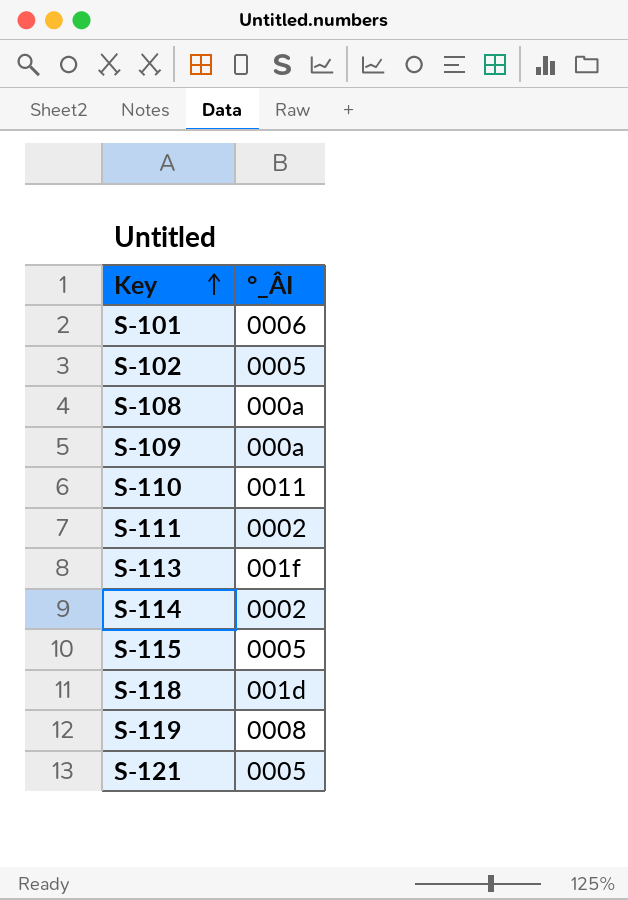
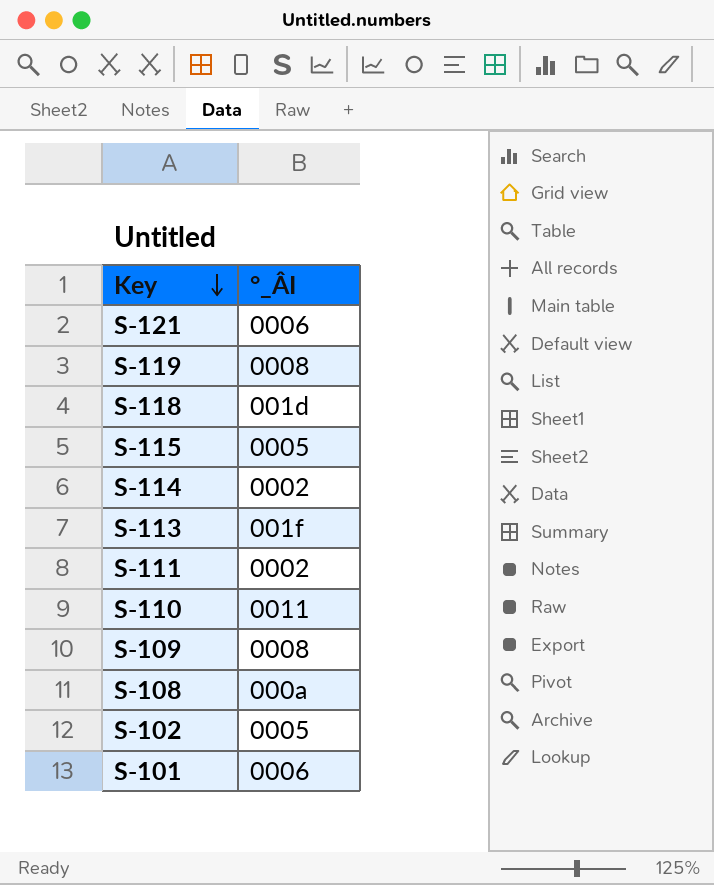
row order: Key ascending -> Key descending
S-121 | °_ÂI: 0005 -> 0006
S-109 | °_ÂI: 000a -> 0008

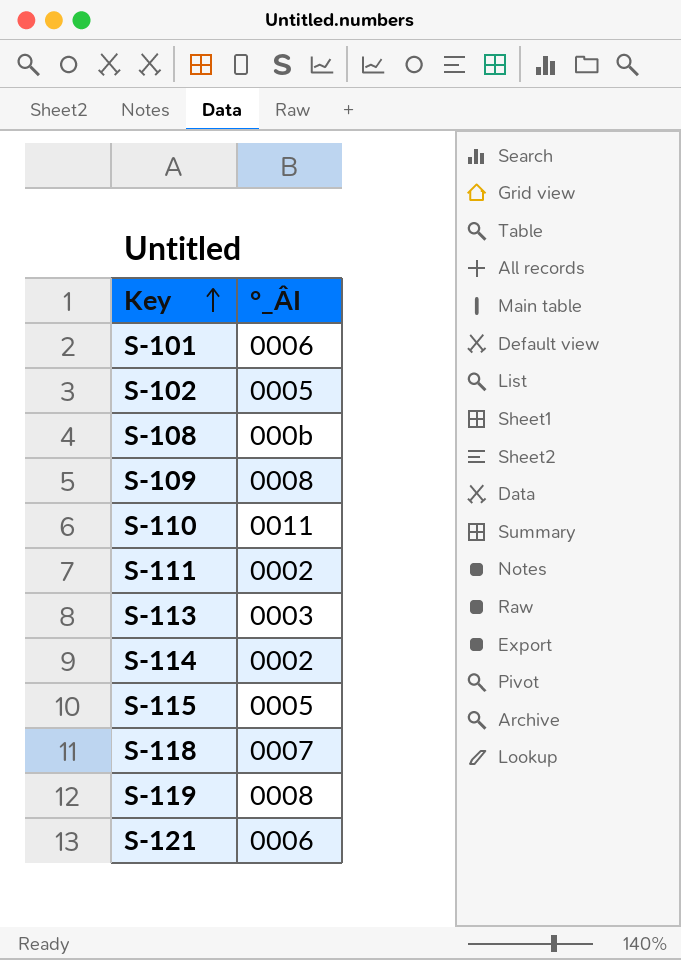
row order: Key descending -> Key ascending
S-108 | °_ÂI: 000a -> 000b
S-113 | °_ÂI: 001f -> 0003
S-118 | °_ÂI: 001d -> 0007

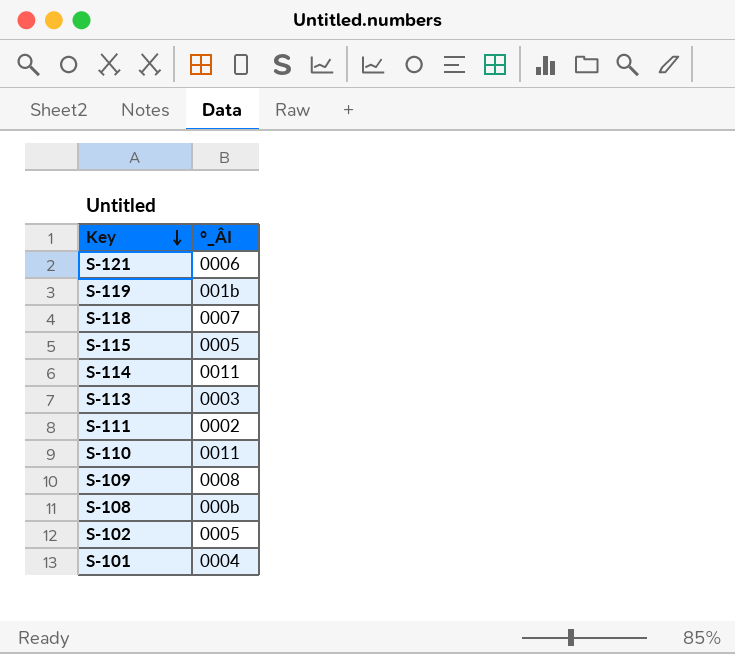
row order: Key ascending -> Key descending
S-119 | °_ÂI: 0008 -> 001b
S-114 | °_ÂI: 0002 -> 0011
S-101 | °_ÂI: 0006 -> 0004

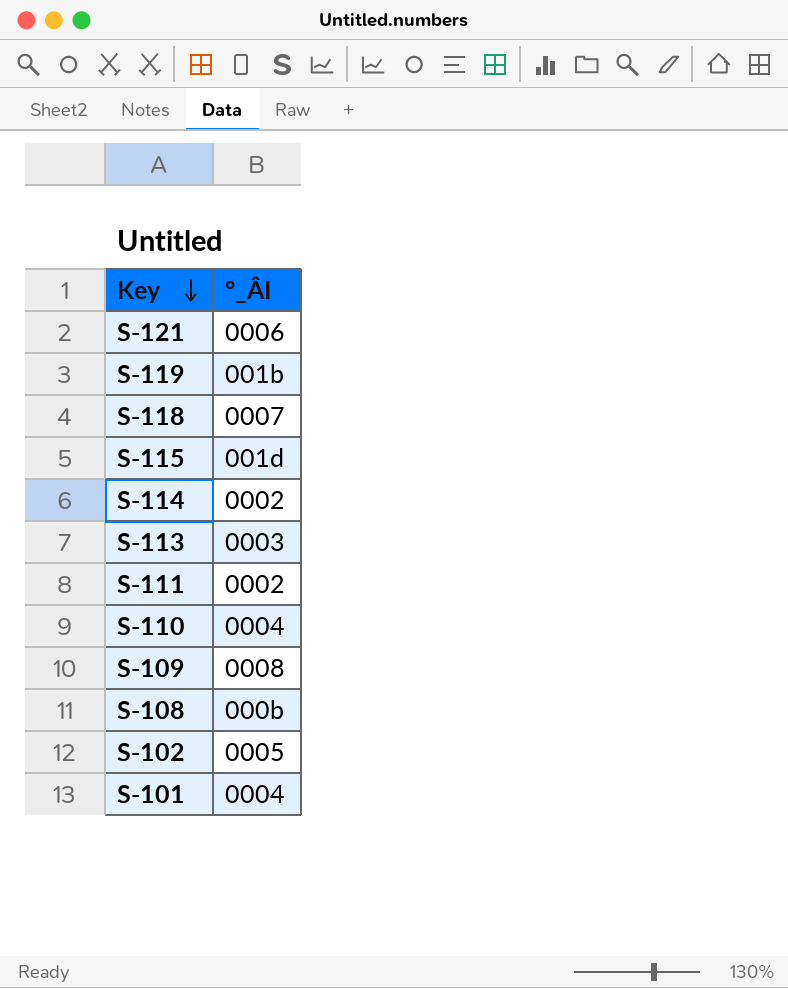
S-115 | °_ÂI: 0005 -> 001d
S-114 | °_ÂI: 0011 -> 0002
S-110 | °_ÂI: 0011 -> 0004

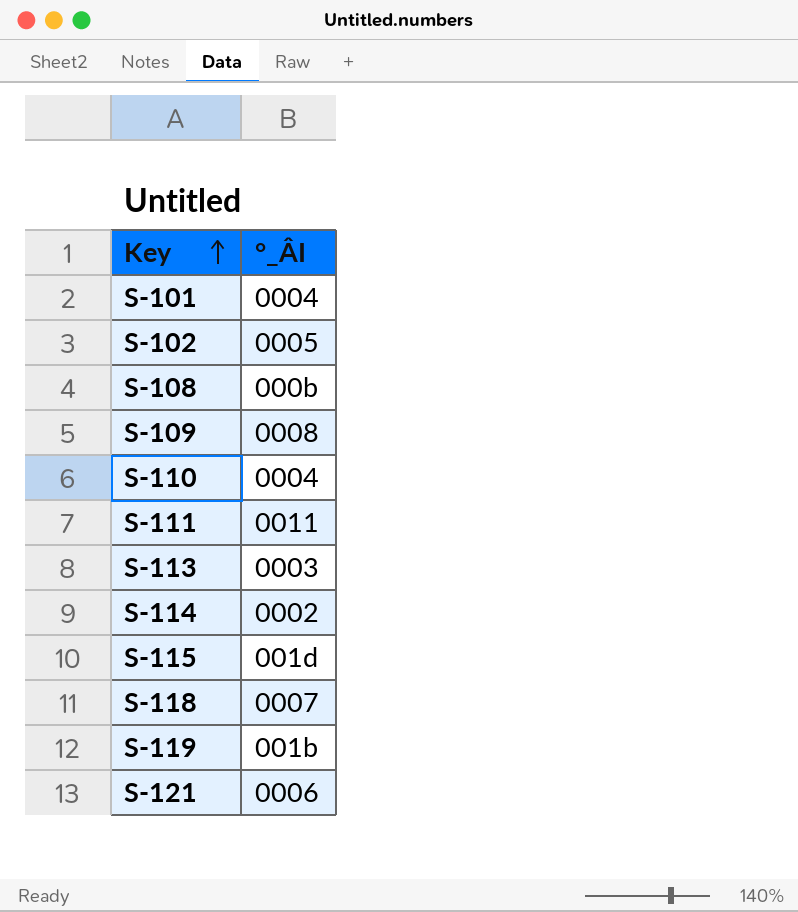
row order: Key descending -> Key ascending
S-111 | °_ÂI: 0002 -> 0011

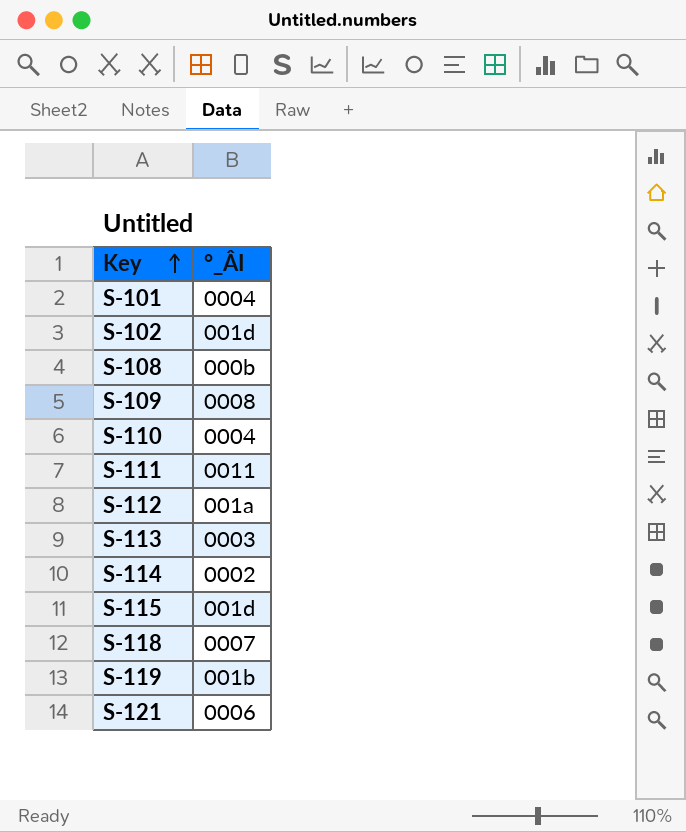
S-102 | °_ÂI: 0005 -> 001d
row S-112: none -> 001a

